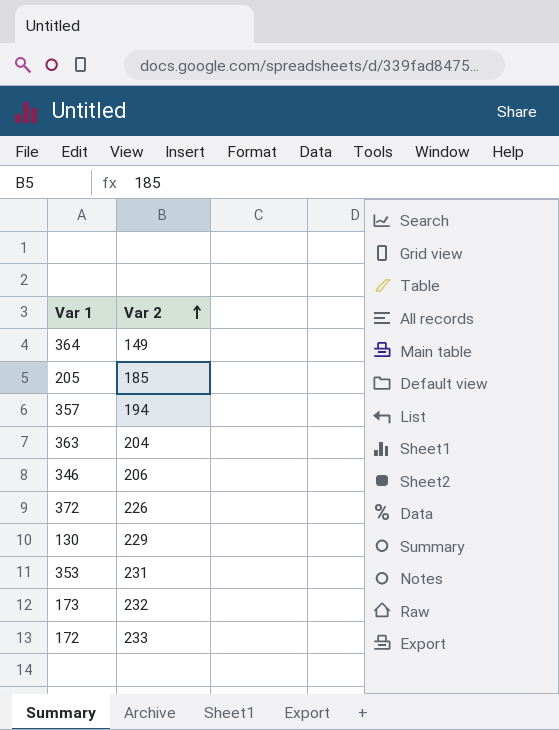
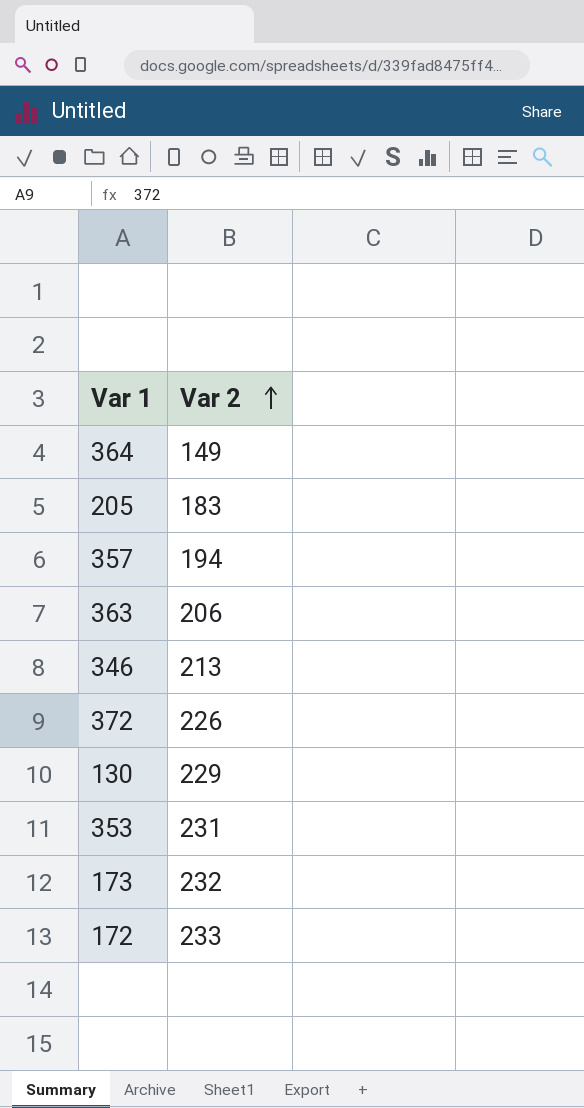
205 | Var 2: 185 -> 183
363 | Var 2: 204 -> 206
346 | Var 2: 206 -> 213

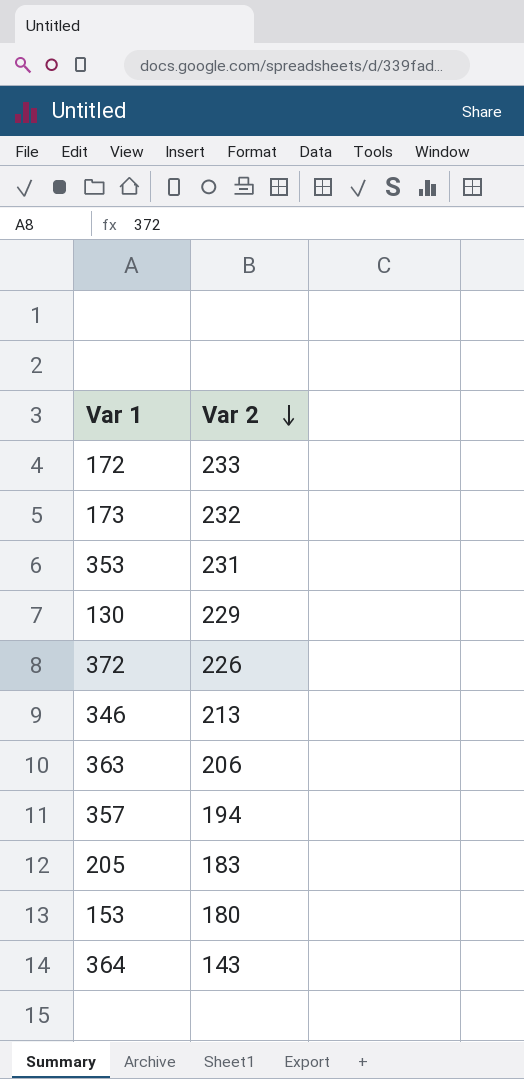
row order: Var 2 ascending -> Var 2 descending
row 153: none -> 180
364 | Var 2: 149 -> 143

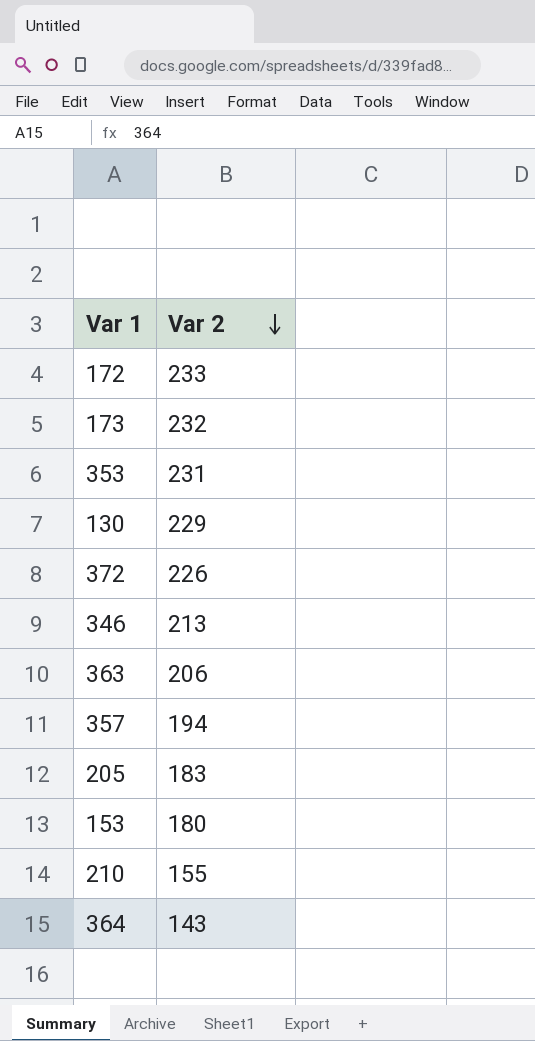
row 210: none -> 155

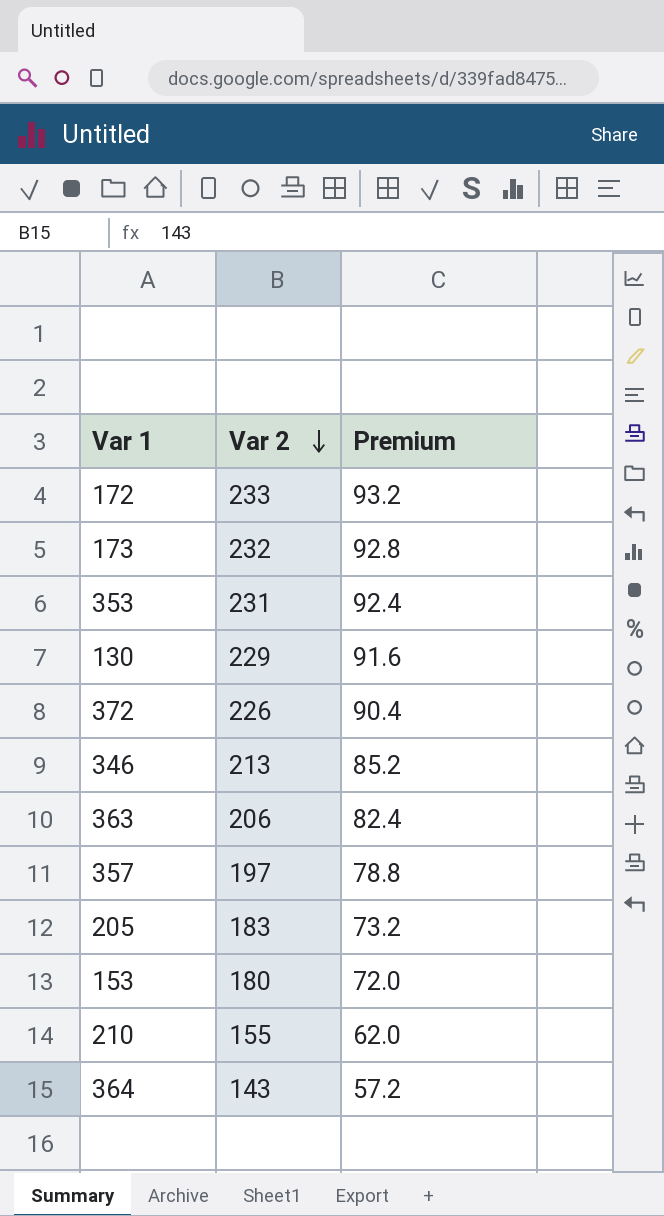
column Premium | formula: none -> [Var 2] * 0.4
357 | Var 2: 194 -> 197

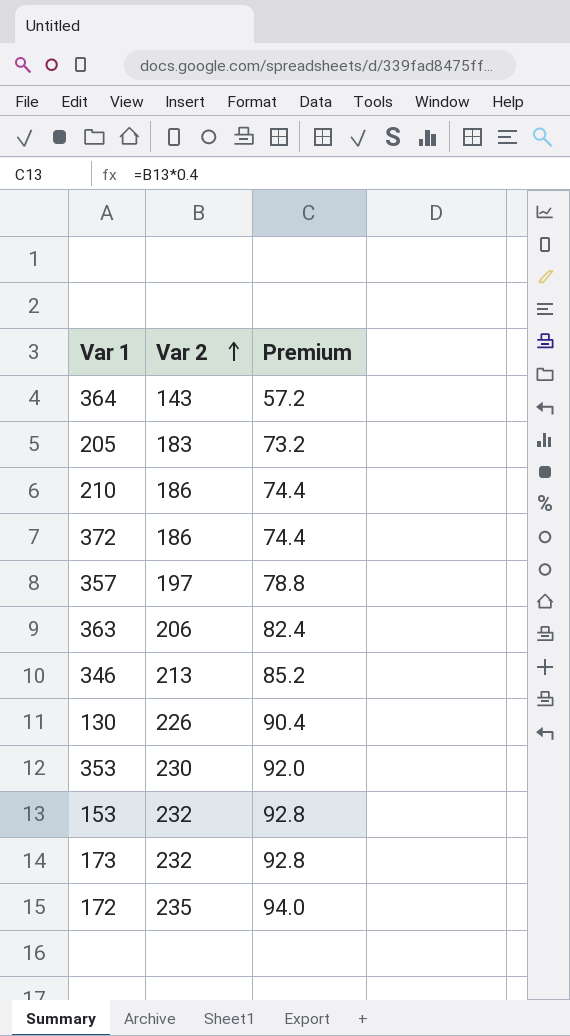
row order: Var 2 descending -> Var 2 ascending
210 | Var 2: 155 -> 186
210 | Premium: 62.0 -> 74.4
372 | Var 2: 226 -> 186
372 | Premium: 90.4 -> 74.4
130 | Var 2: 229 -> 226
130 | Premium: 91.6 -> 90.4
353 | Var 2: 231 -> 230
353 | Premium: 92.4 -> 92.0
153 | Var 2: 180 -> 232
153 | Premium: 72.0 -> 92.8
172 | Var 2: 233 -> 235
172 | Premium: 93.2 -> 94.0

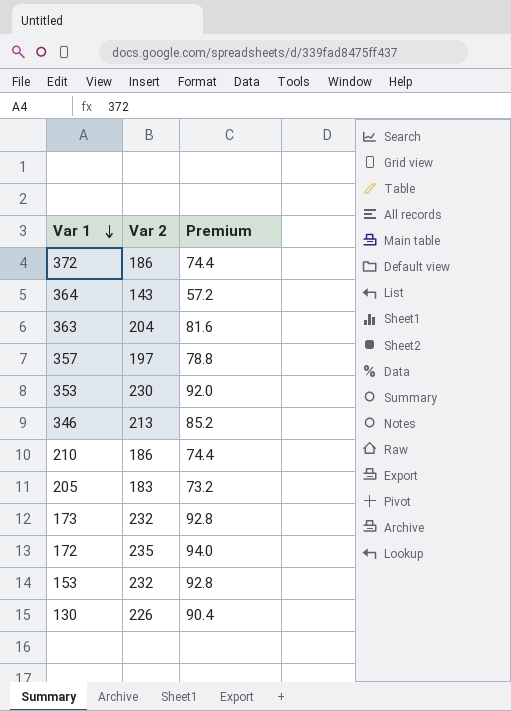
row order: Var 2 ascending -> Var 1 descending
363 | Var 2: 206 -> 204
363 | Premium: 82.4 -> 81.6

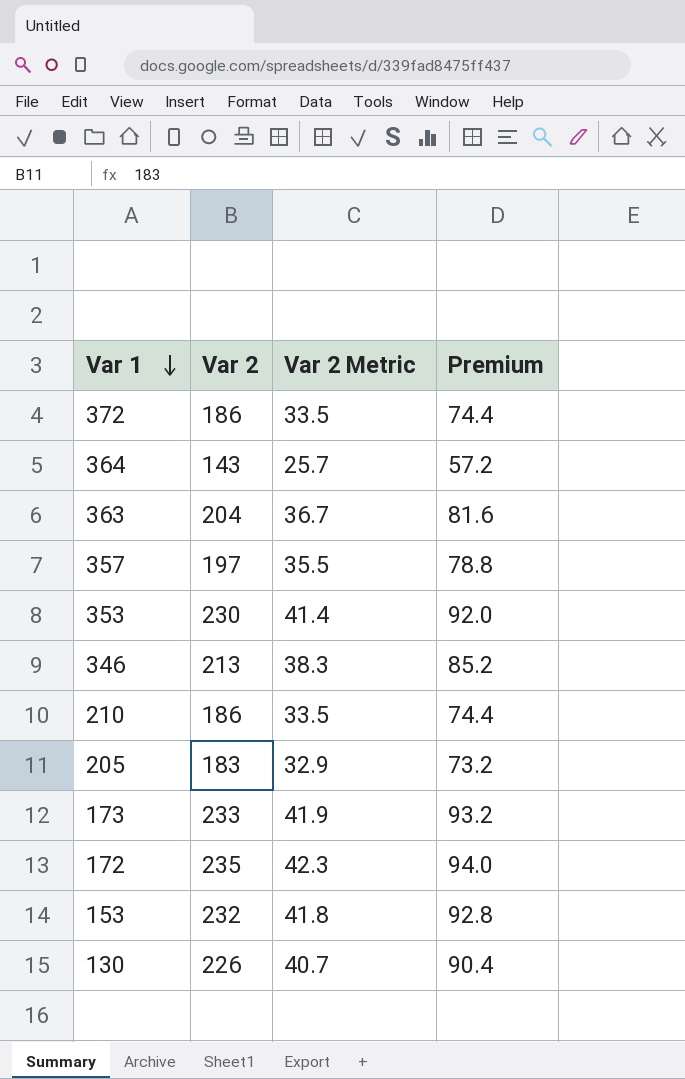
column Var 2 Metric | formula: none -> [Var 2] * 0.18
173 | Var 2: 232 -> 233
173 | Premium: 92.8 -> 93.2

